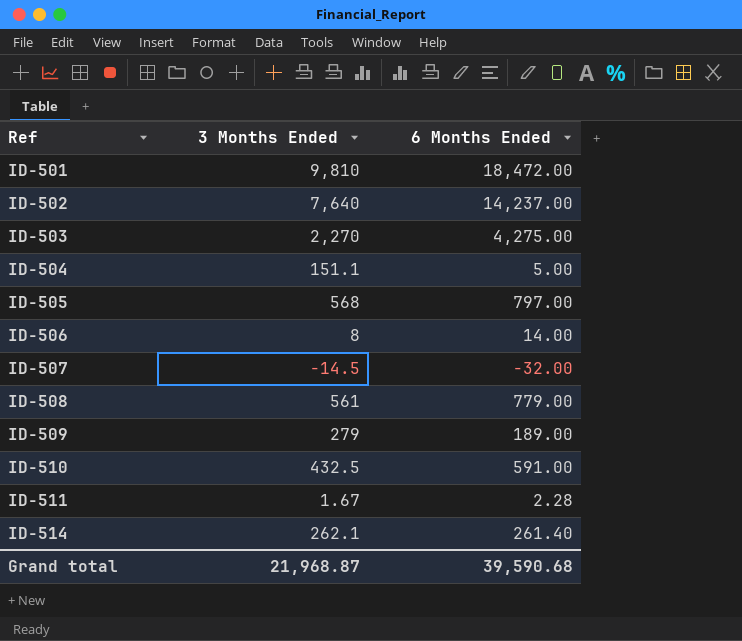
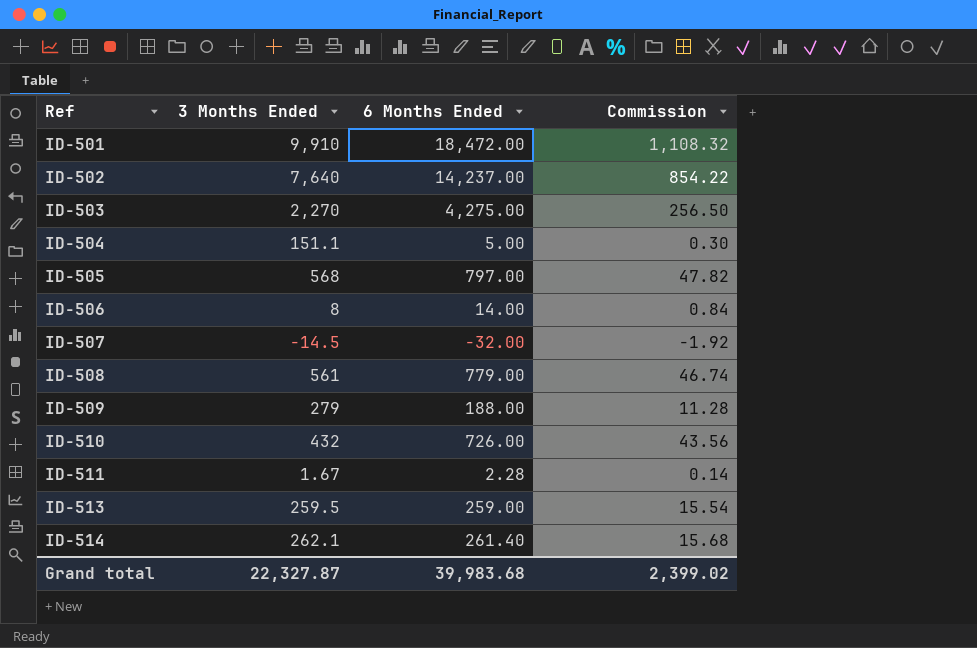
column Commission | formula: none -> [6 Months Ended] * 0.06
ID-501 | 3 Months Ended: 9,810 -> 9,910
ID-509 | 6 Months Ended: 189.00 -> 188.00
ID-510 | 3 Months Ended: 432.5 -> 432
ID-510 | 6 Months Ended: 591.00 -> 726.00
row ID-513: none -> 259.5 | 259.00 | 15.54
Grand total | 3 Months Ended: 21,968.87 -> 22,327.87
Grand total | 6 Months Ended: 39,590.68 -> 39,983.68

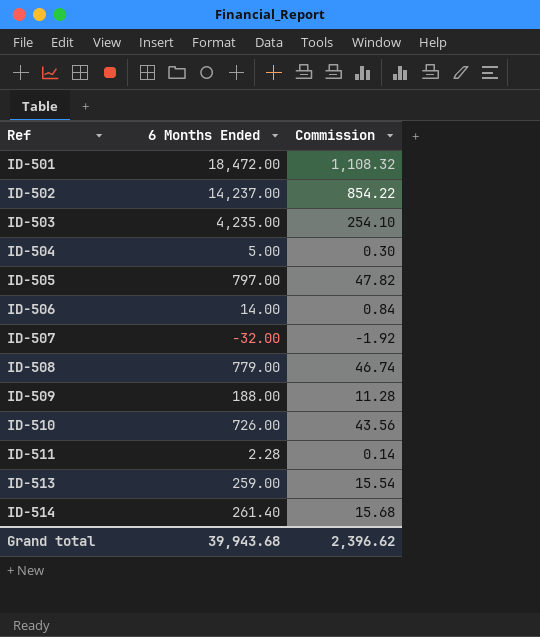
column 3 Months Ended | position: 2 -> none
ID-503 | 6 Months Ended: 4,275.00 -> 4,235.00
ID-503 | Commission: 256.50 -> 254.10
Grand total | 6 Months Ended: 39,983.68 -> 39,943.68
Grand total | Commission: 2,399.02 -> 2,396.62

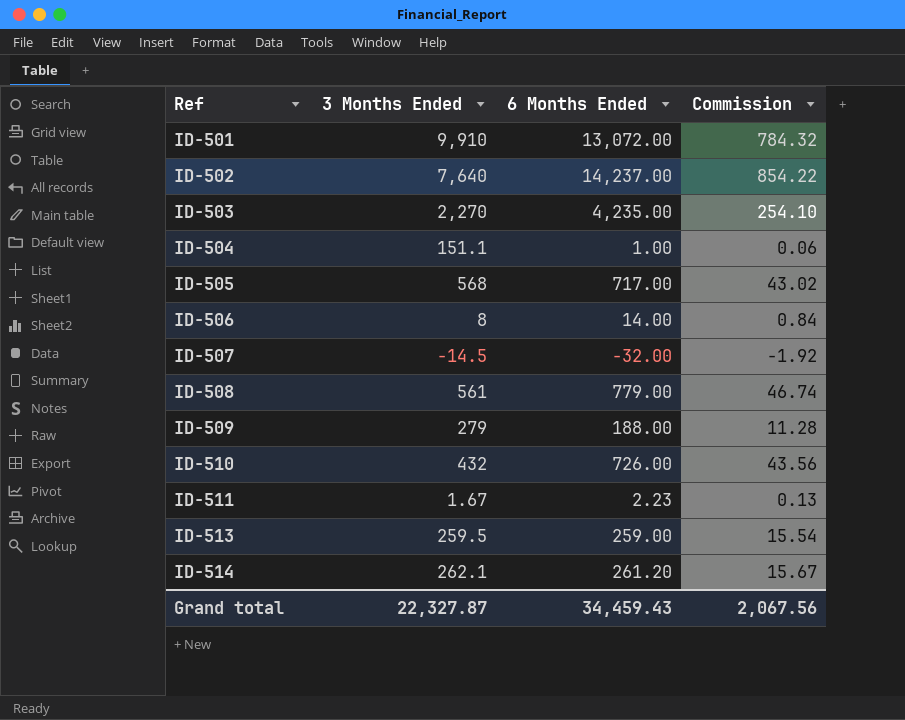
column 3 Months Ended | position: none -> 2
ID-501 | 6 Months Ended: 18,472.00 -> 13,072.00
ID-501 | Commission: 1,108.32 -> 784.32
ID-504 | 6 Months Ended: 5.00 -> 1.00
ID-504 | Commission: 0.30 -> 0.06
ID-505 | 6 Months Ended: 797.00 -> 717.00
ID-505 | Commission: 47.82 -> 43.02
ID-511 | 6 Months Ended: 2.28 -> 2.23
ID-511 | Commission: 0.14 -> 0.13
ID-514 | 6 Months Ended: 261.40 -> 261.20
ID-514 | Commission: 15.68 -> 15.67
Grand total | 6 Months Ended: 39,943.68 -> 34,459.43
Grand total | Commission: 2,396.62 -> 2,067.56

